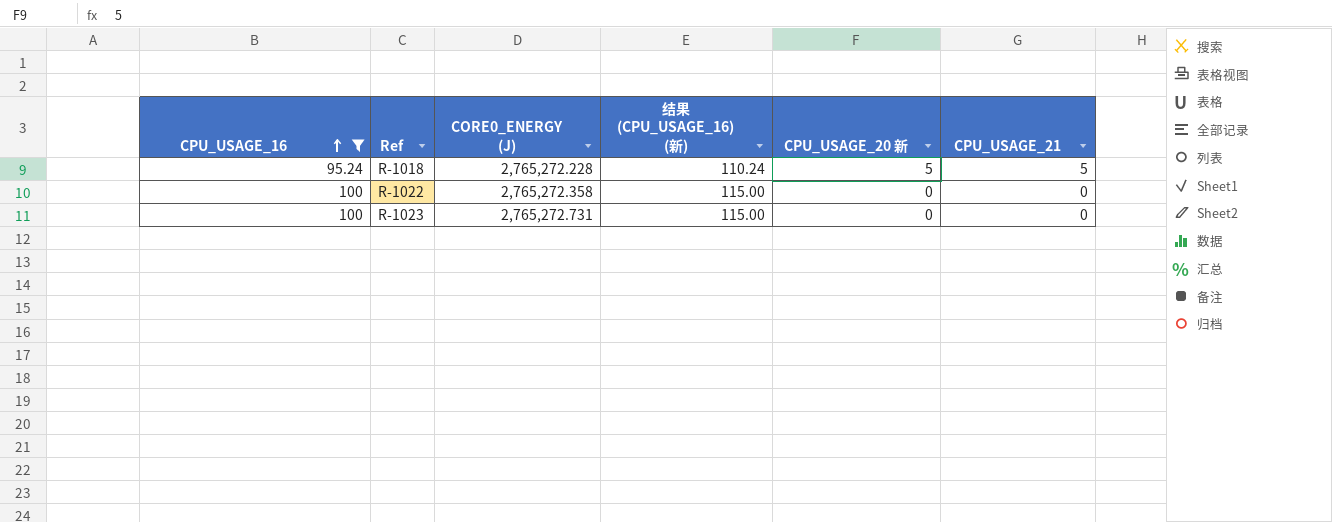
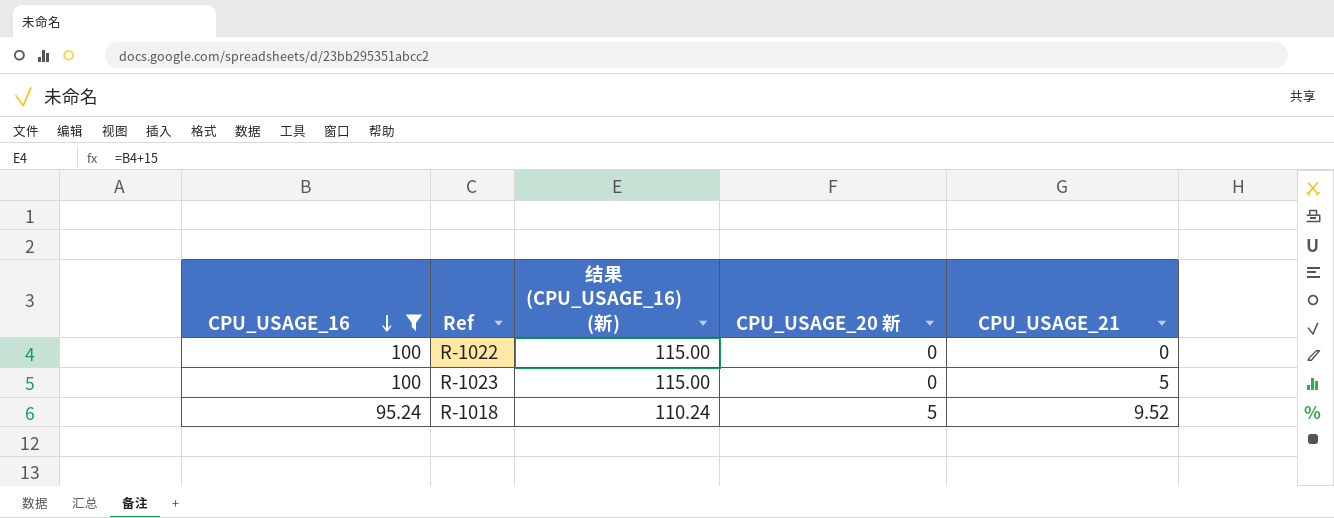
row order: CPU_USAGE_16 ascending -> CPU_USAGE_16 descending
column CORE0_ENERGY (J) | position: 3 -> none
R-1023 | CPU_USAGE_21: 0 -> 5
R-1018 | CPU_USAGE_21: 5 -> 9.52

